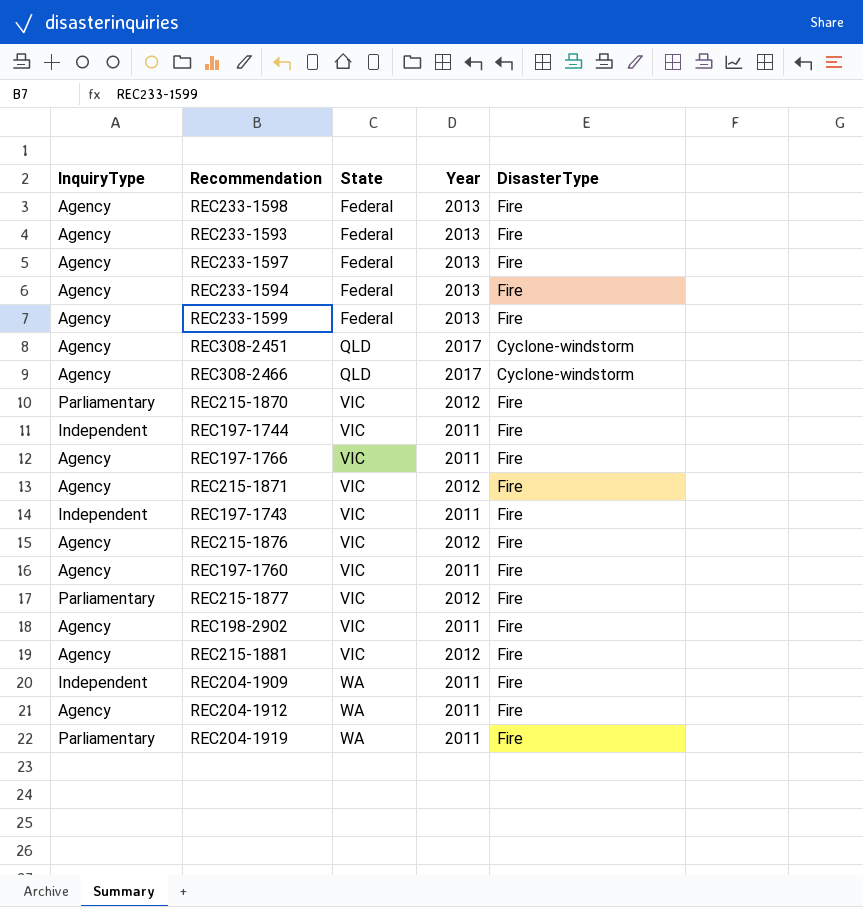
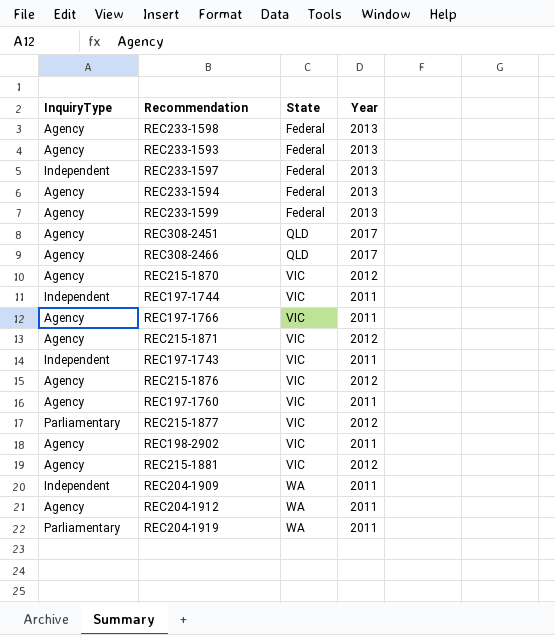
column DisasterType | position: 5 -> none
REC233-1597 | InquiryType: Agency -> Independent
REC215-1870 | InquiryType: Parliamentary -> Agency

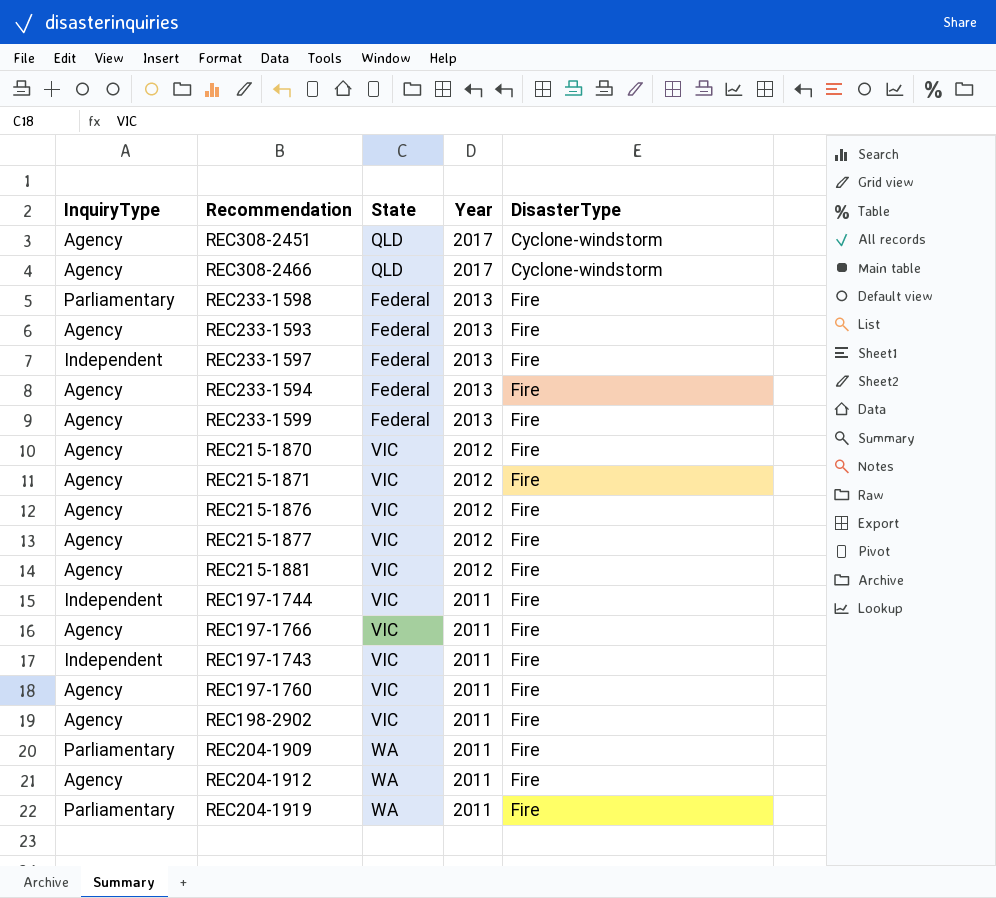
row order: State ascending -> Year descending
column DisasterType | position: none -> 5
REC233-1598 | InquiryType: Agency -> Parliamentary
REC215-1877 | InquiryType: Parliamentary -> Agency
REC204-1909 | InquiryType: Independent -> Parliamentary

